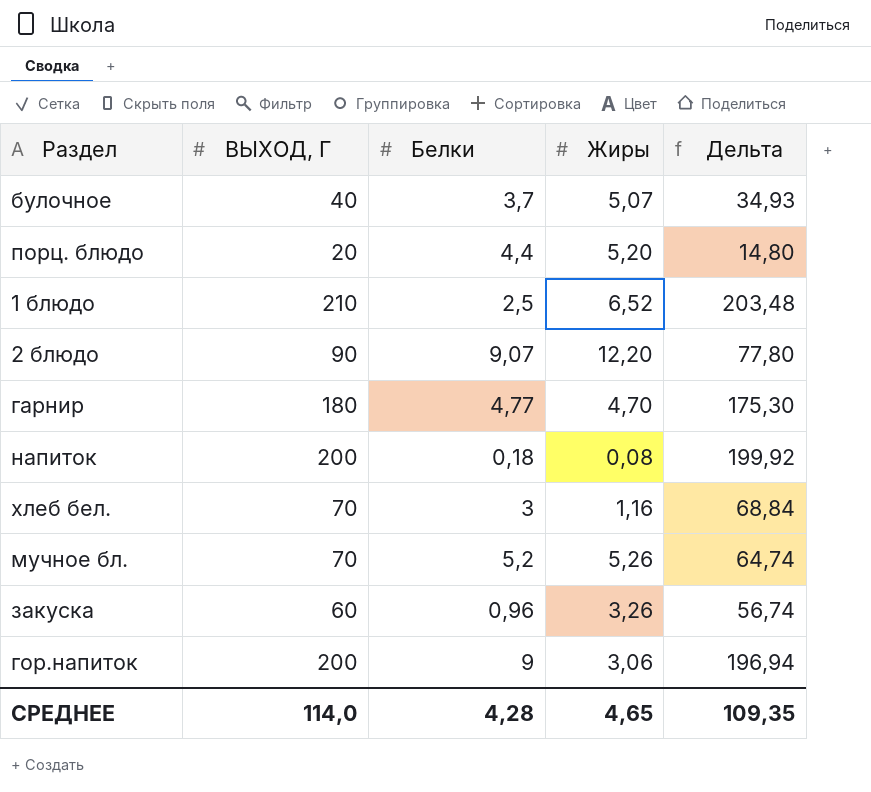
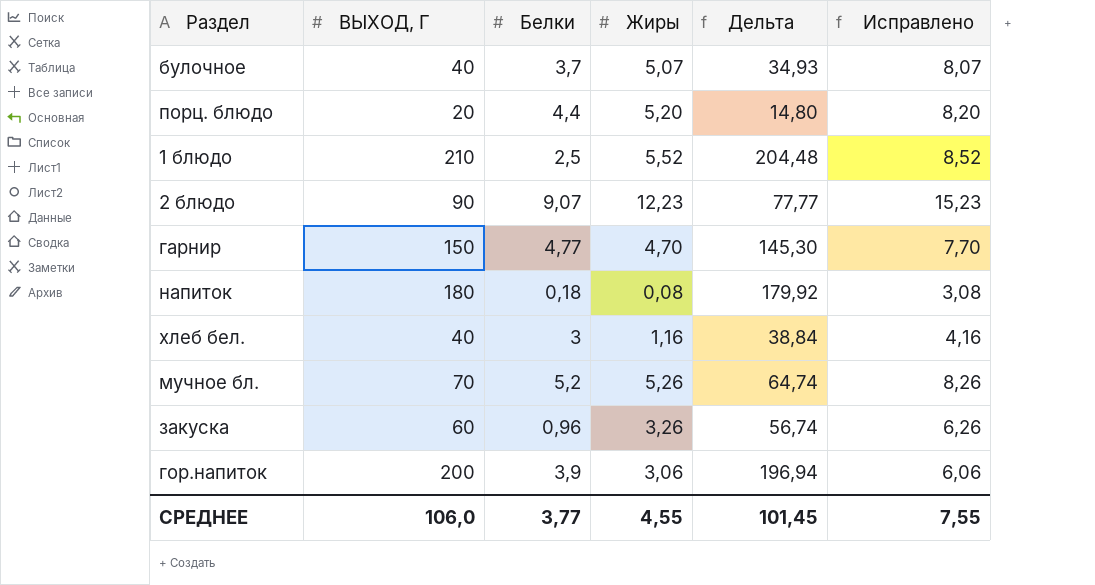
column Исправлено | formula: none -> [Жиры] + 3
1 блюдо | Жиры: 6,52 -> 5,52
1 блюдо | Дельта: 203,48 -> 204,48
2 блюдо | Жиры: 12,20 -> 12,23
2 блюдо | Дельта: 77,80 -> 77,77
гарнир | ВЫХОД, Г: 180 -> 150
гарнир | Дельта: 175,30 -> 145,30
напиток | ВЫХОД, Г: 200 -> 180
напиток | Дельта: 199,92 -> 179,92
хлеб бел. | ВЫХОД, Г: 70 -> 40
хлеб бел. | Дельта: 68,84 -> 38,84
гор.напиток | Белки: 9 -> 3,9
СРЕДНЕЕ | ВЫХОД, Г: 114,0 -> 106,0
СРЕДНЕЕ | Белки: 4,28 -> 3,77
СРЕДНЕЕ | Жиры: 4,65 -> 4,55
СРЕДНЕЕ | Дельта: 109,35 -> 101,45

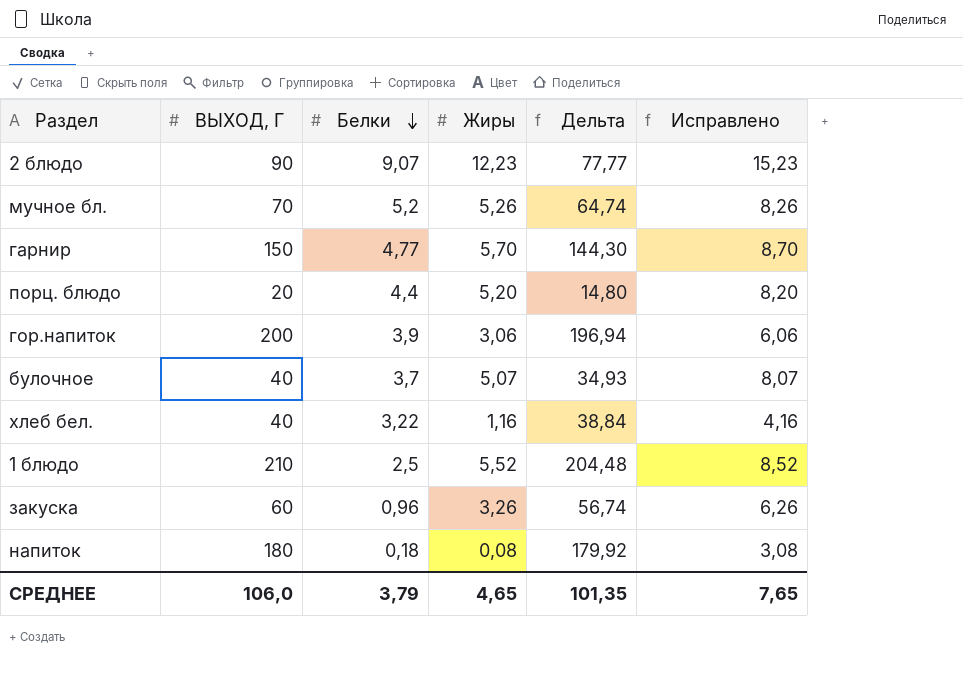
row order: none -> Белки descending
гарнир | Жиры: 4,70 -> 5,70
гарнир | Дельта: 145,30 -> 144,30
гарнир | Исправлено: 7,70 -> 8,70
хлеб бел. | Белки: 3 -> 3,22
СРЕДНЕЕ | Белки: 3,77 -> 3,79
СРЕДНЕЕ | Жиры: 4,55 -> 4,65
СРЕДНЕЕ | Дельта: 101,45 -> 101,35
СРЕДНЕЕ | Исправлено: 7,55 -> 7,65

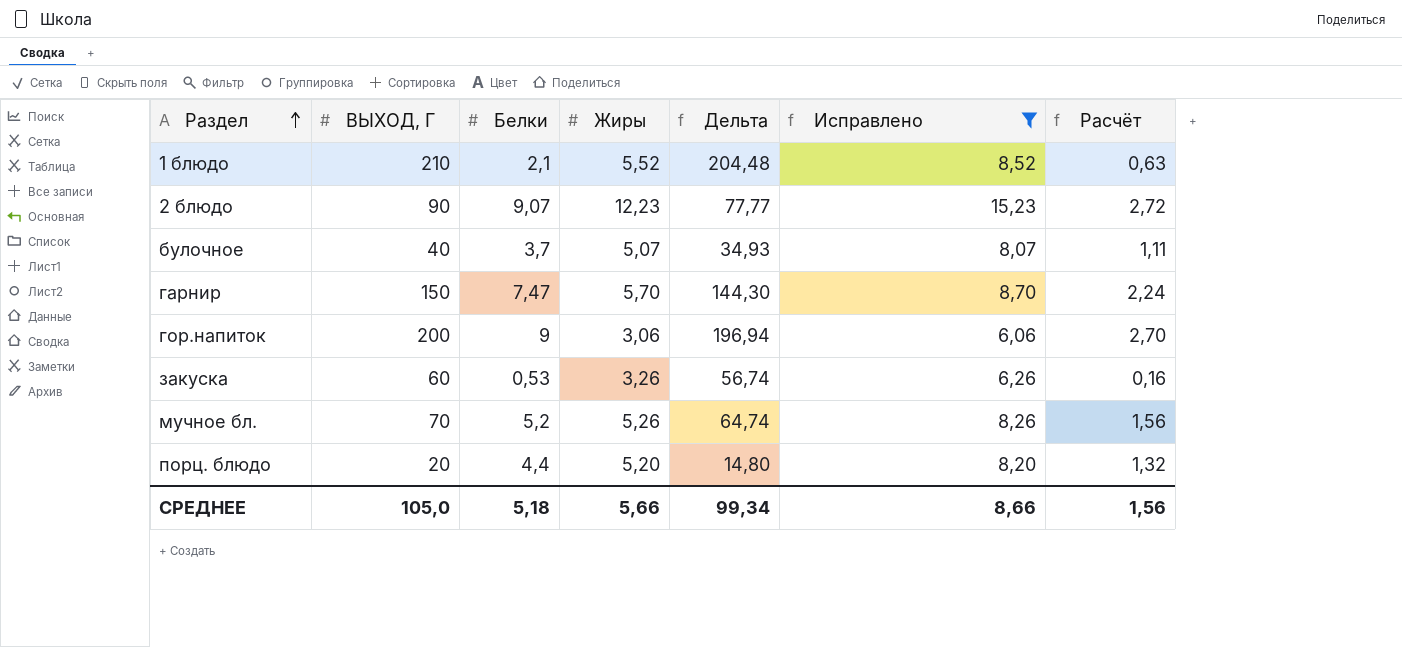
filter: none -> Исправлено >= 6,06
row order: Белки descending -> Раздел ascending
column Расчёт | formula: none -> [Белки] * 0,3
1 блюдо | Белки: 2,5 -> 2,1
гарнир | Белки: 4,77 -> 7,47
гор.напиток | Белки: 3,9 -> 9
закуска | Белки: 0,96 -> 0,53
СРЕДНЕЕ | ВЫХОД, Г: 106,0 -> 105,0
СРЕДНЕЕ | Белки: 3,79 -> 5,18
СРЕДНЕЕ | Жиры: 4,65 -> 5,66
СРЕДНЕЕ | Дельта: 101,35 -> 99,34
СРЕДНЕЕ | Исправлено: 7,65 -> 8,66

